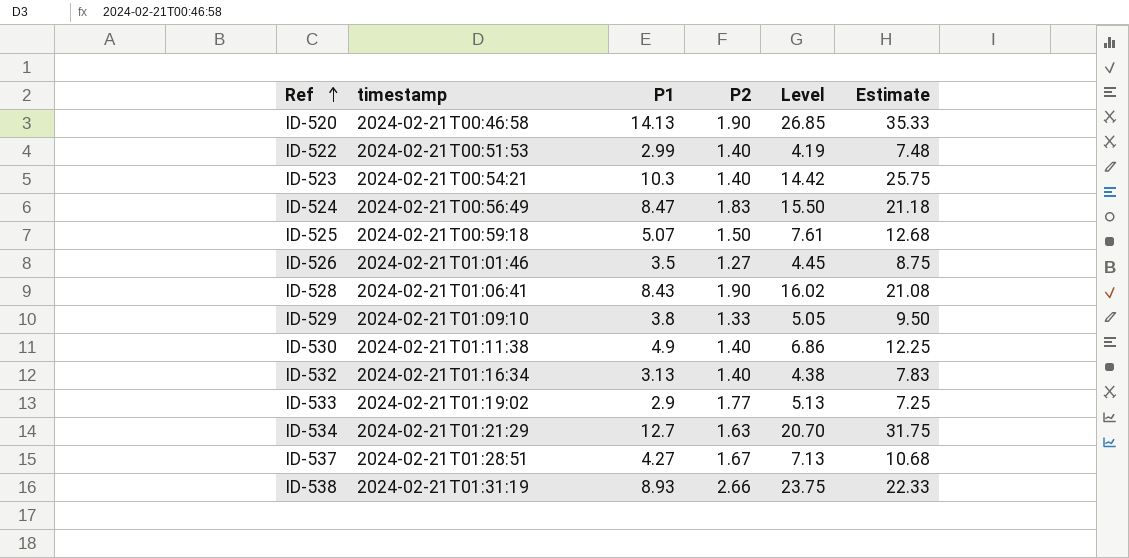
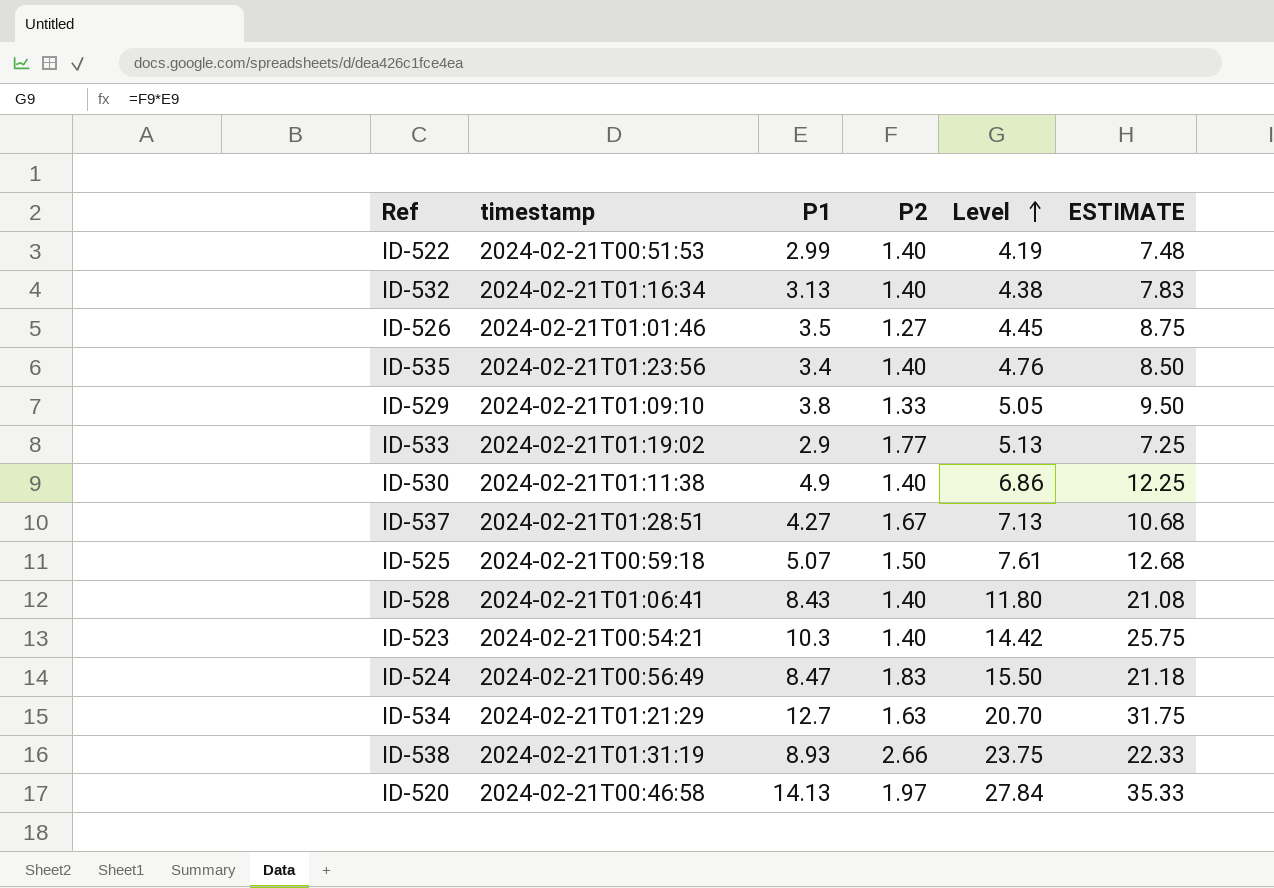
row order: Ref ascending -> Level ascending
column name: Estimate -> ESTIMATE
row ID-535: none -> 2024-02-21T01:23:56 | 3.4 | 1.40 | 4.76 | 8.50
ID-528 | P2: 1.90 -> 1.40
ID-528 | Level: 16.02 -> 11.80
ID-520 | P2: 1.90 -> 1.97
ID-520 | Level: 26.85 -> 27.84

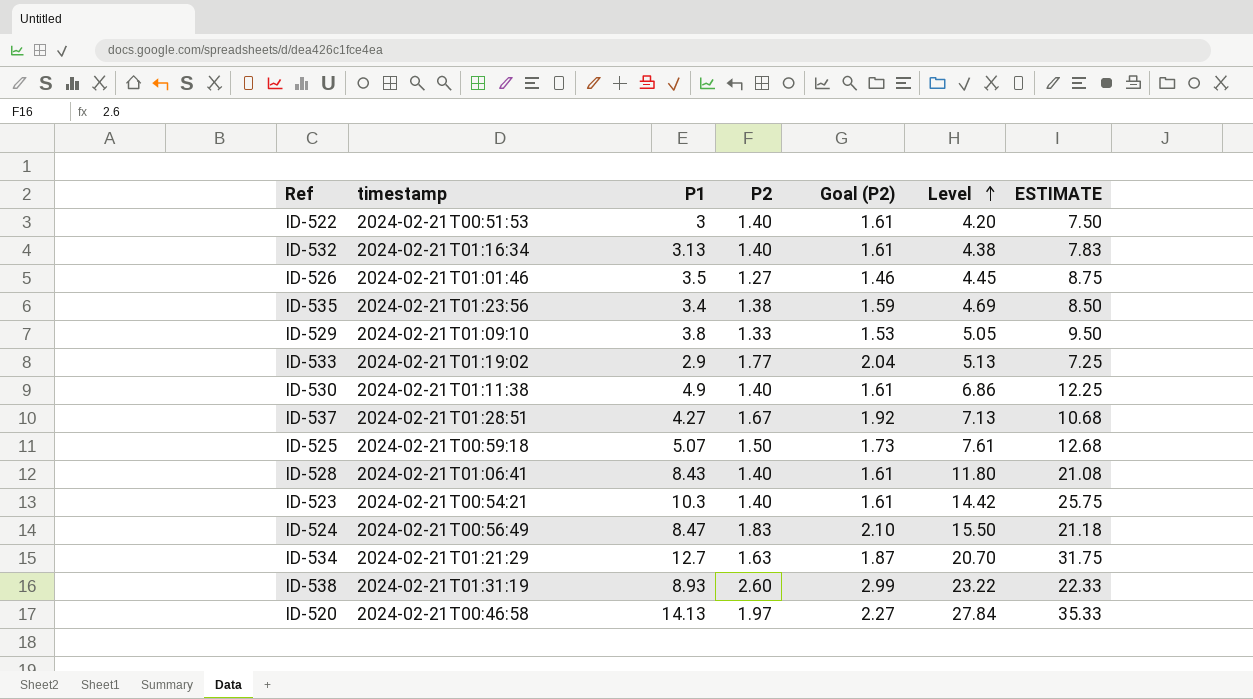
column Goal (P2) | formula: none -> [P2] * 1.15
ID-522 | P1: 2.99 -> 3
ID-522 | Level: 4.19 -> 4.20
ID-522 | ESTIMATE: 7.48 -> 7.50
ID-535 | P2: 1.40 -> 1.38
ID-535 | Level: 4.76 -> 4.69
ID-538 | P2: 2.66 -> 2.60
ID-538 | Level: 23.75 -> 23.22

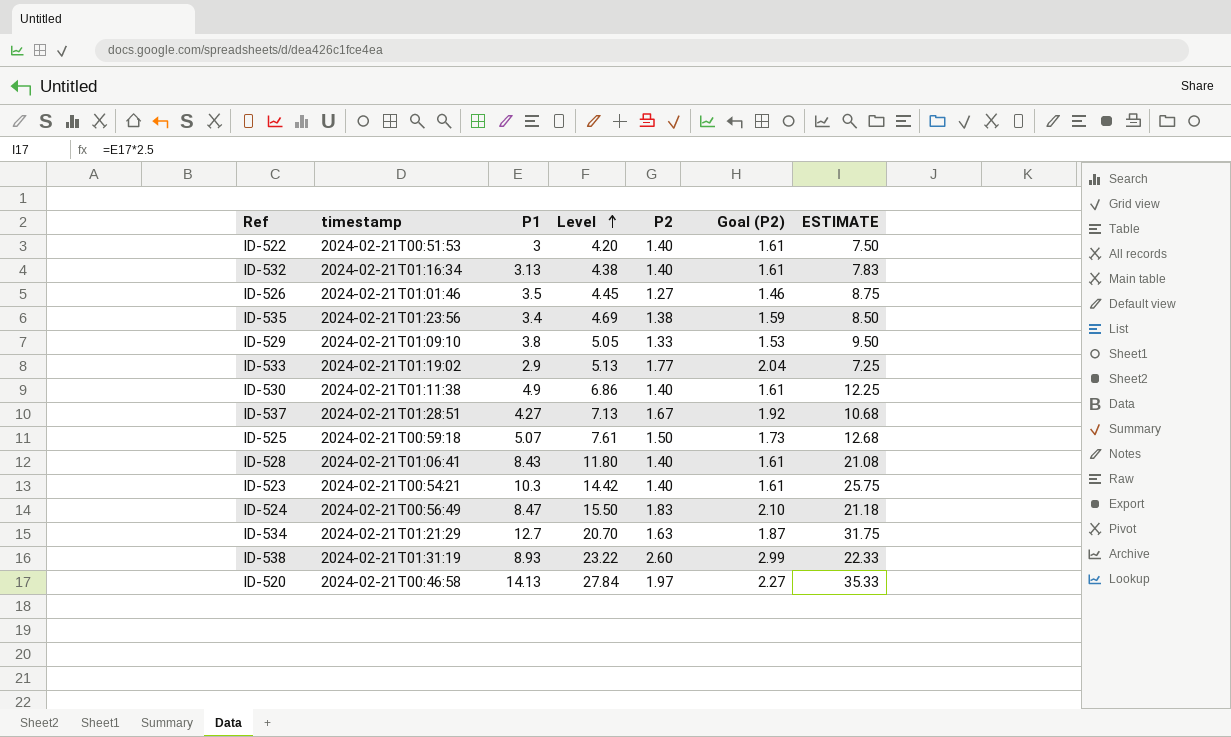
column Level | position: 6 -> 4

